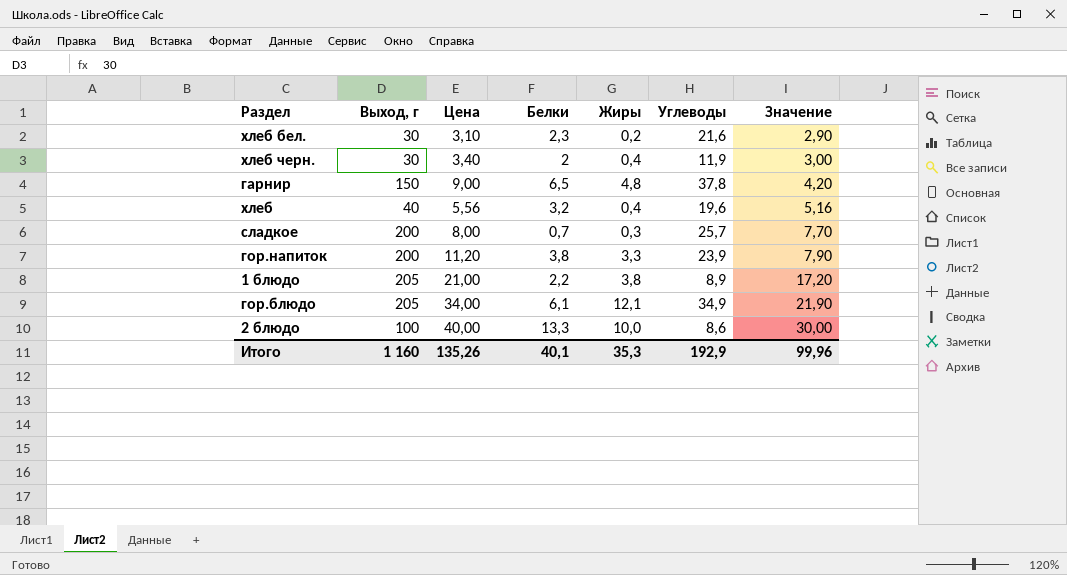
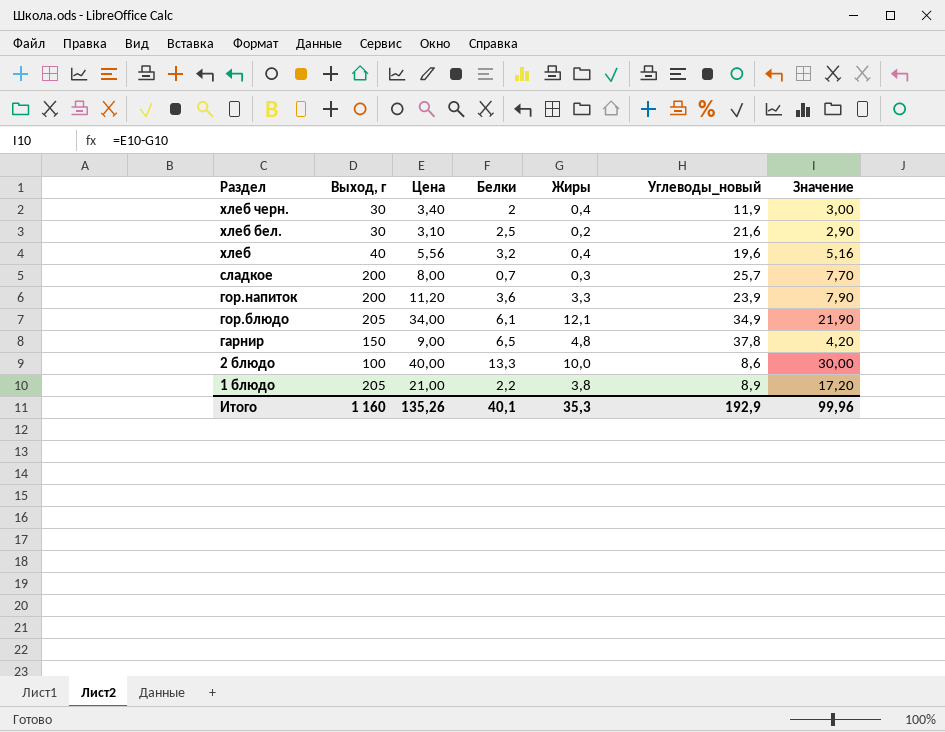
row order: Значение ascending -> Раздел descending
column name: Углеводы -> Углеводы_новый
хлеб бел. | Белки: 2,3 -> 2,5
гор.напиток | Белки: 3,8 -> 3,6

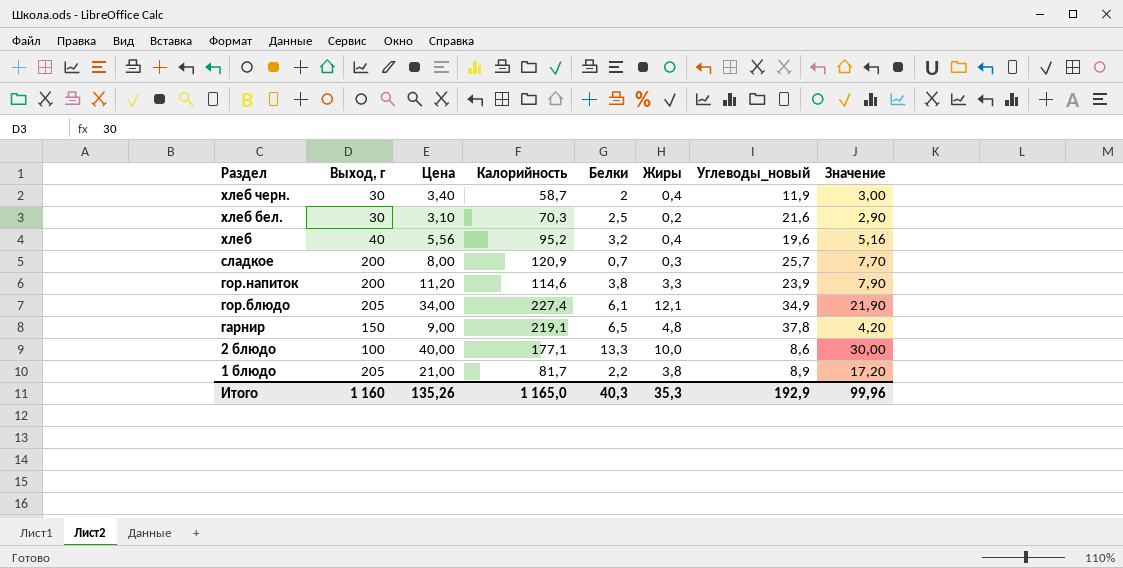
column Калорийность | position: none -> 4
гор.напиток | Белки: 3,6 -> 3,8
Итого | Белки: 40,1 -> 40,3

